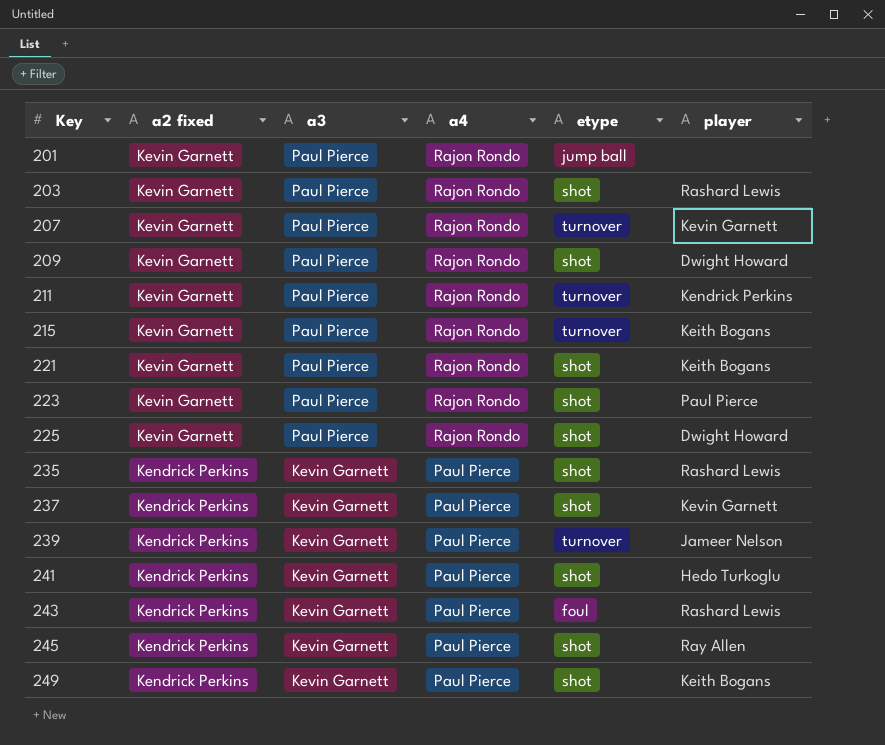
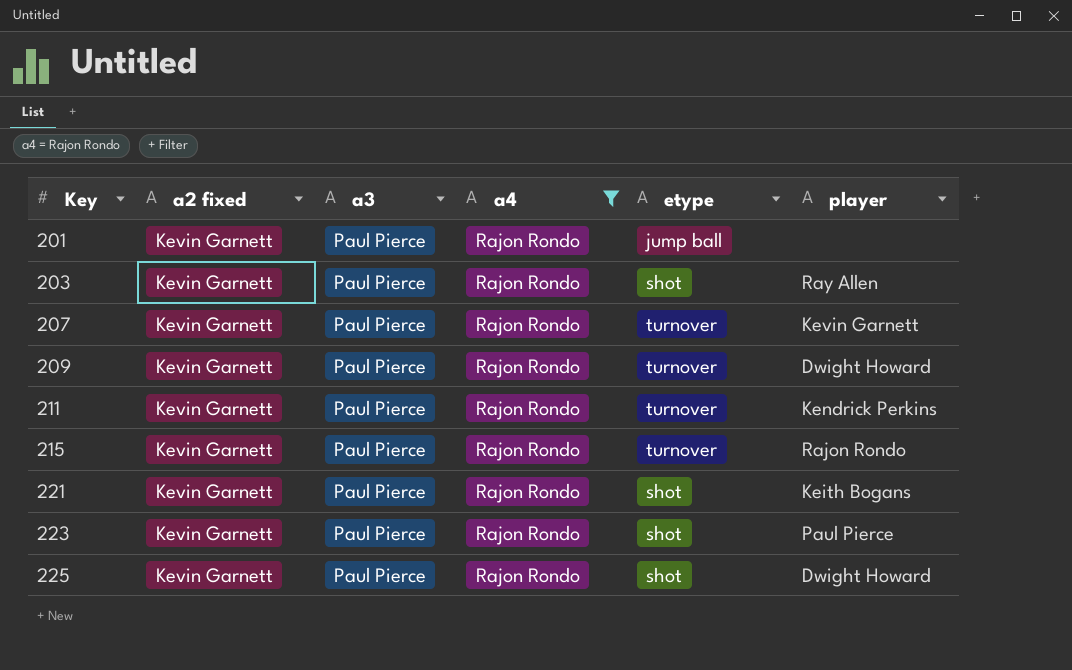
filter: none -> a4 = Rajon Rondo
203 | player: Rashard Lewis -> Ray Allen
209 | etype: shot -> turnover
215 | player: Keith Bogans -> Rajon Rondo

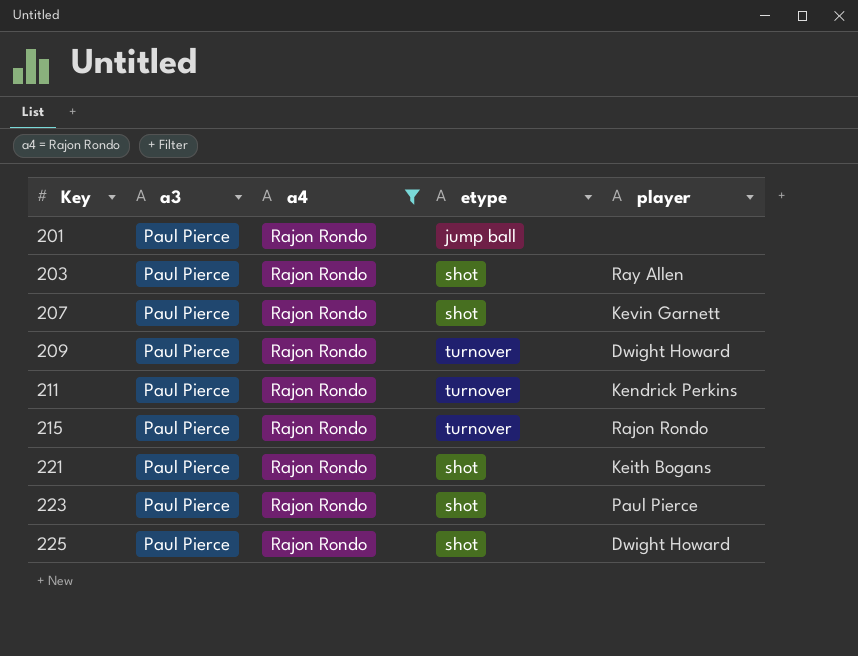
column a2 fixed | position: 2 -> none
207 | etype: turnover -> shot

